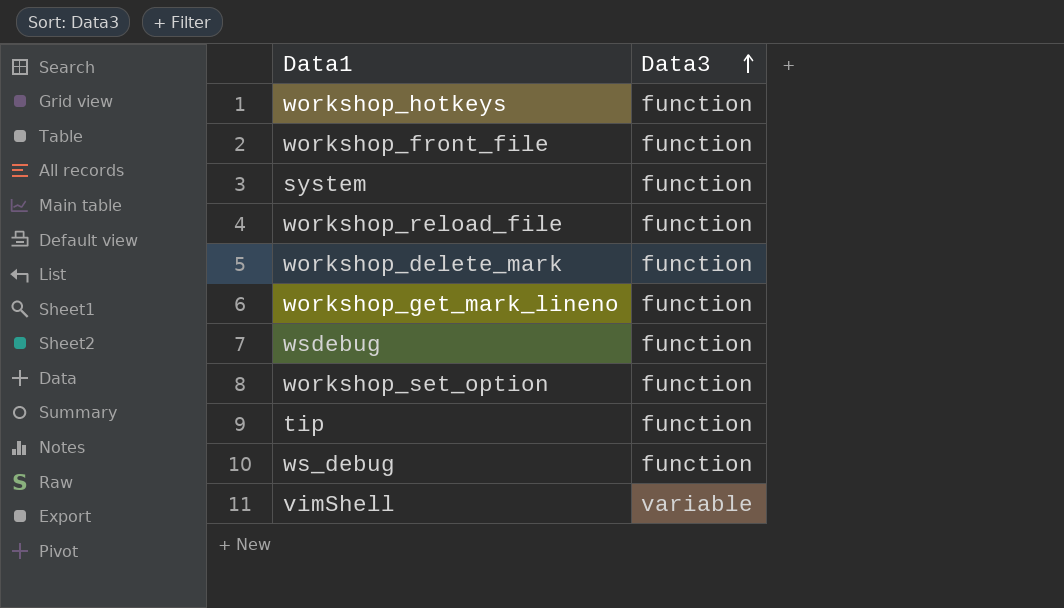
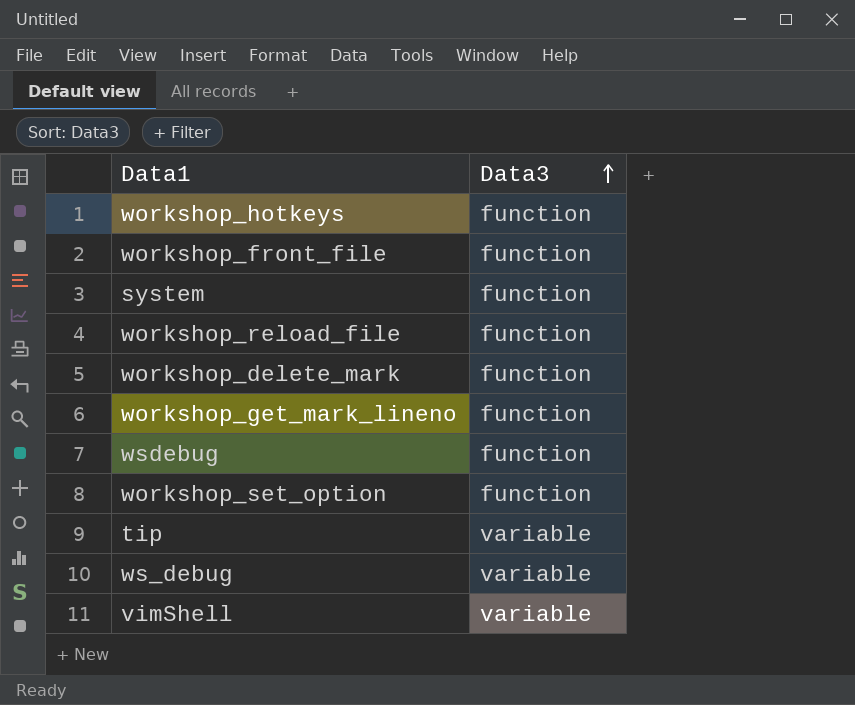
tip | Data3: function -> variable
ws_debug | Data3: function -> variable

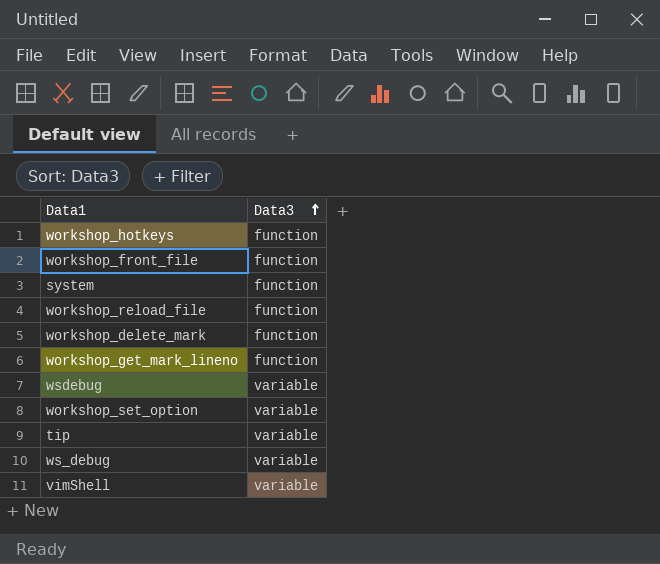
wsdebug | Data3: function -> variable
workshop_set_option | Data3: function -> variable

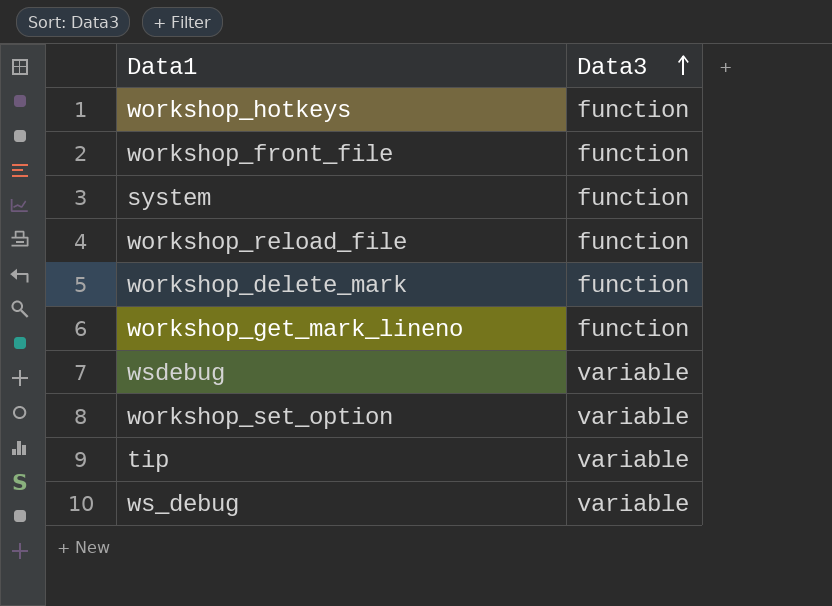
row vimShell: variable -> none

